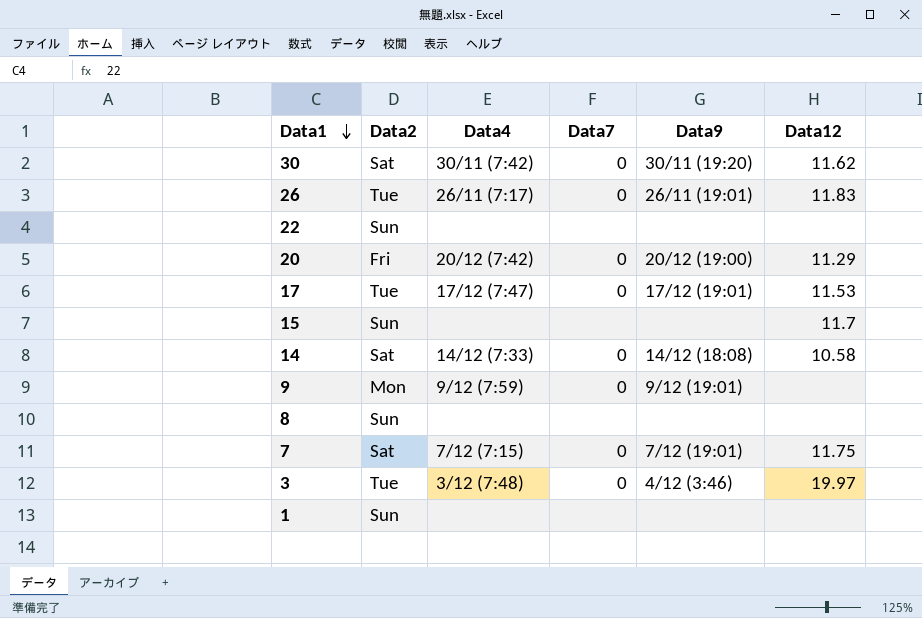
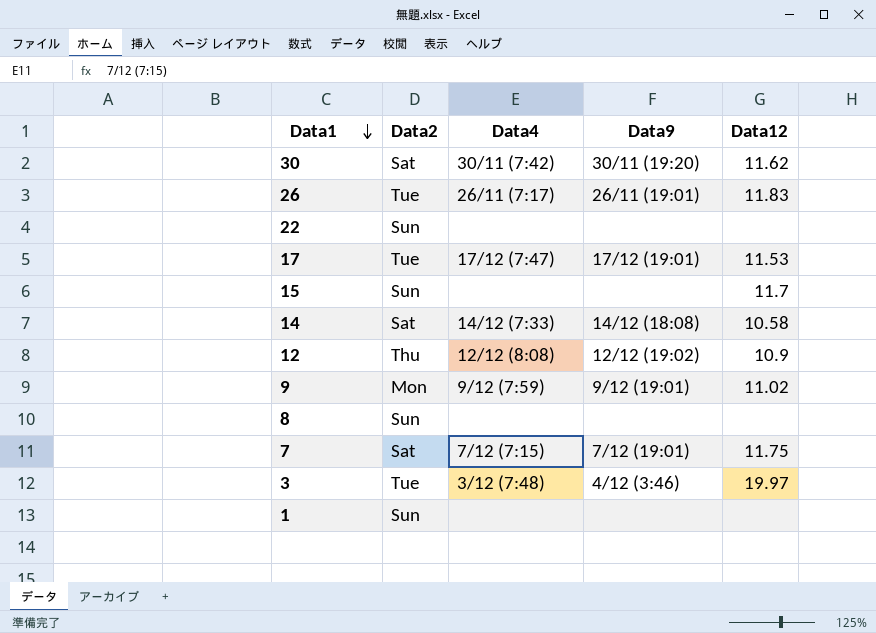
column Data7 | position: 4 -> none
row 20: Fri | 20/12 (7:42) | 0 | 20/12 (19:00) | 11.29 -> none
row 12: none -> Thu | 12/12 (8:08) | 12/12 (19:02) | 10.9
9 | Data12: none -> 11.02

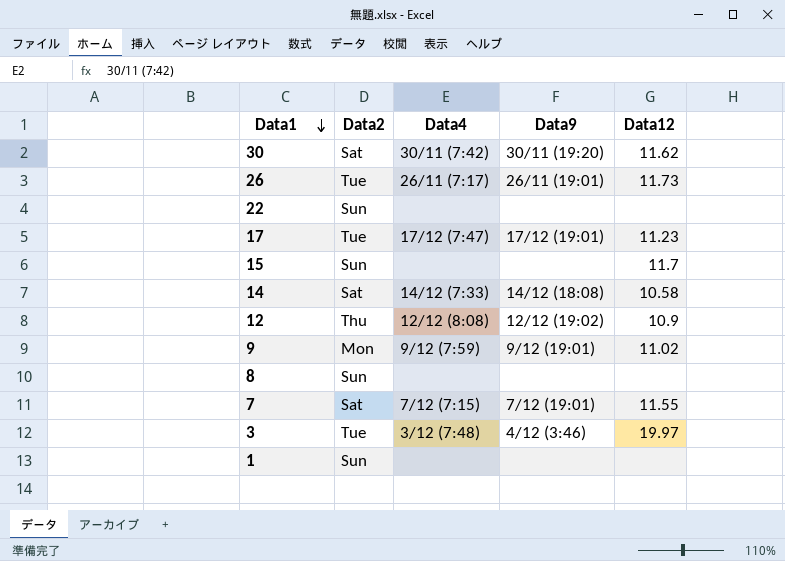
26 | Data12: 11.83 -> 11.73
17 | Data12: 11.53 -> 11.23
7 | Data12: 11.75 -> 11.55

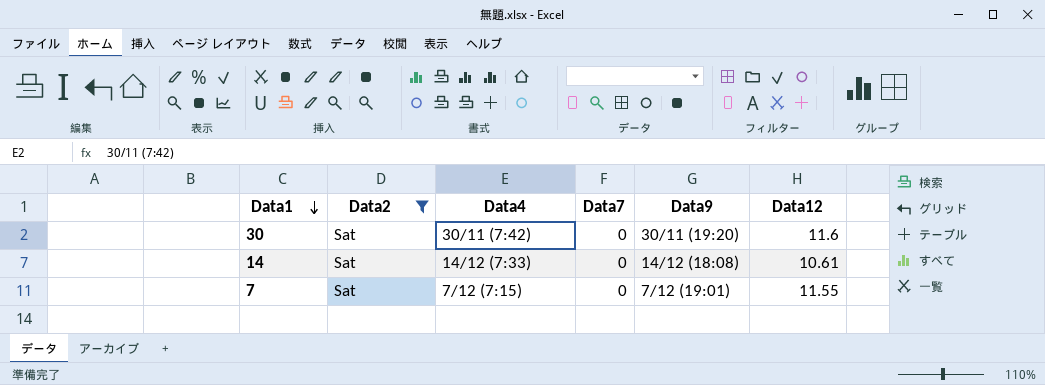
filter: none -> Data2 = Sat
column Data7 | position: none -> 4
30 | Data12: 11.62 -> 11.6
14 | Data12: 10.58 -> 10.61

